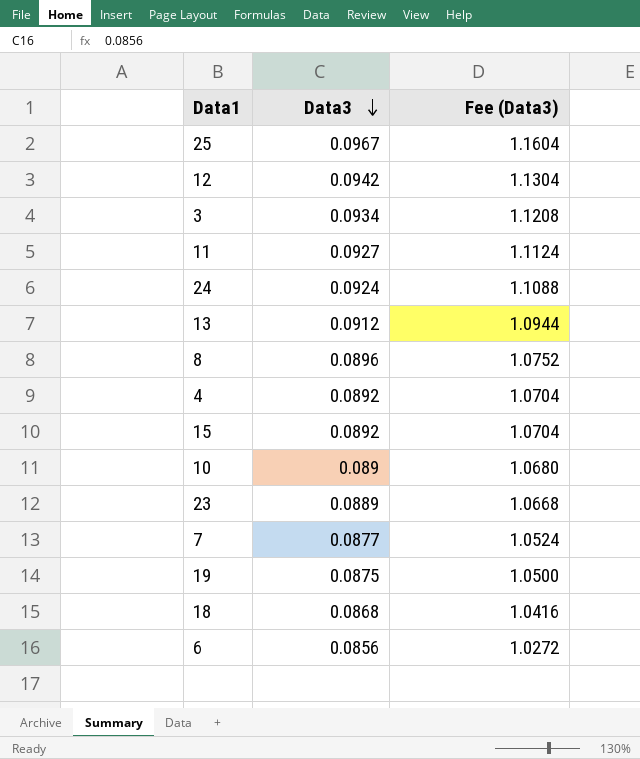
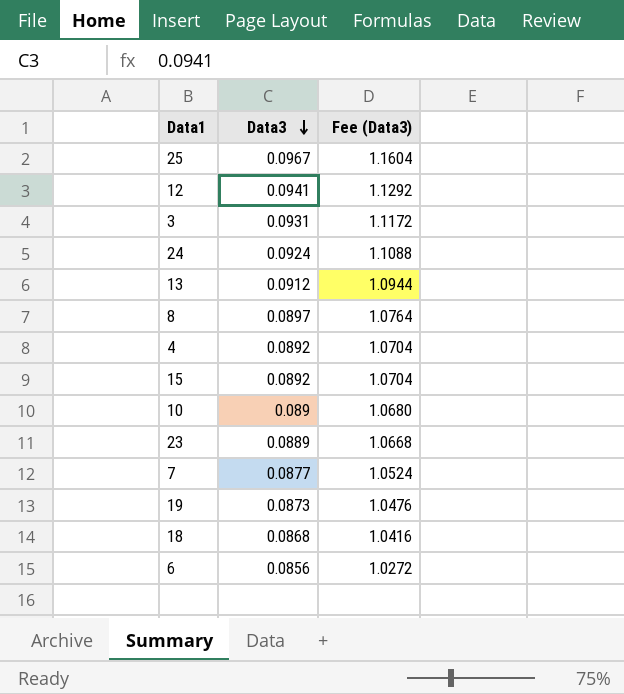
row 11: 0.0927 | 1.1124 -> none
12 | Data3: 0.0942 -> 0.0941
12 | Fee (Data3): 1.1304 -> 1.1292
3 | Data3: 0.0934 -> 0.0931
3 | Fee (Data3): 1.1208 -> 1.1172
8 | Data3: 0.0896 -> 0.0897
8 | Fee (Data3): 1.0752 -> 1.0764
19 | Data3: 0.0875 -> 0.0873
19 | Fee (Data3): 1.0500 -> 1.0476

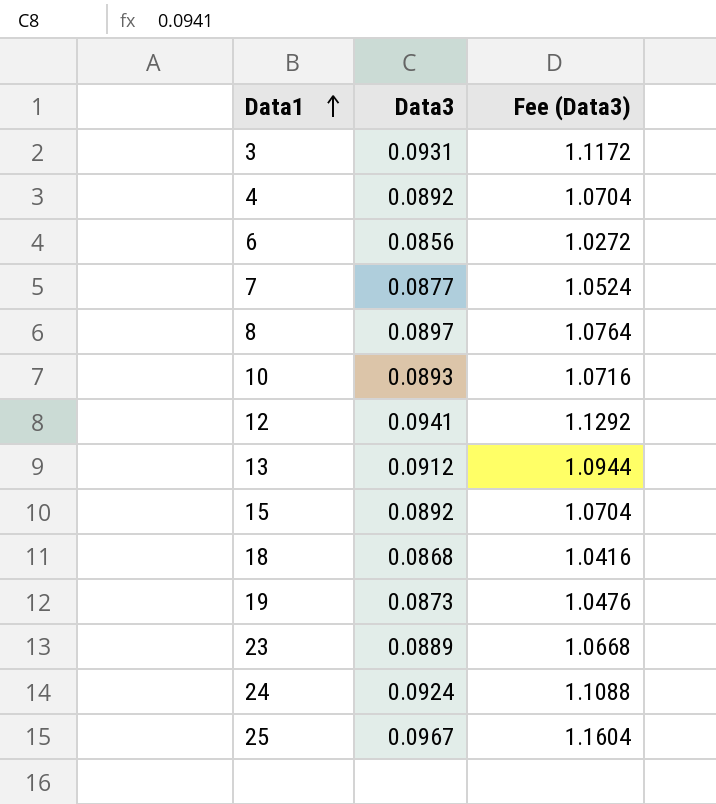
row order: Data3 descending -> Data1 ascending
10 | Data3: 0.089 -> 0.0893
10 | Fee (Data3): 1.0680 -> 1.0716

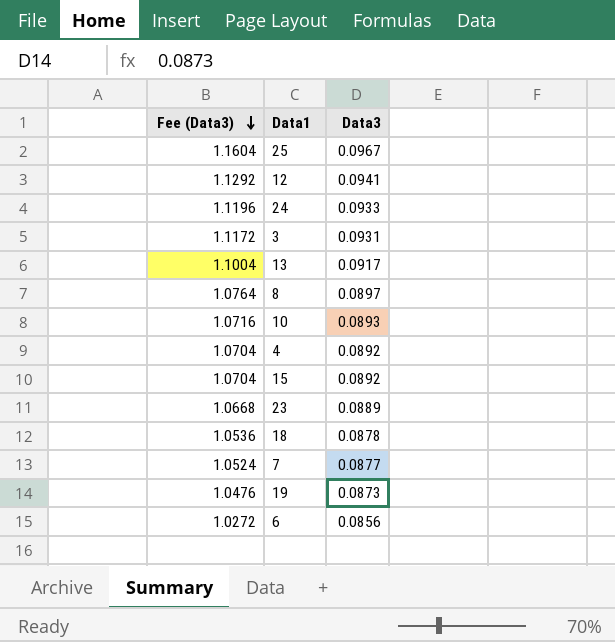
row order: Data1 ascending -> Fee (Data3) descending
column Fee (Data3) | position: 3 -> 1
24 | Fee (Data3): 1.1088 -> 1.1196
24 | Data3: 0.0924 -> 0.0933
13 | Fee (Data3): 1.0944 -> 1.1004
13 | Data3: 0.0912 -> 0.0917
18 | Fee (Data3): 1.0416 -> 1.0536
18 | Data3: 0.0868 -> 0.0878

